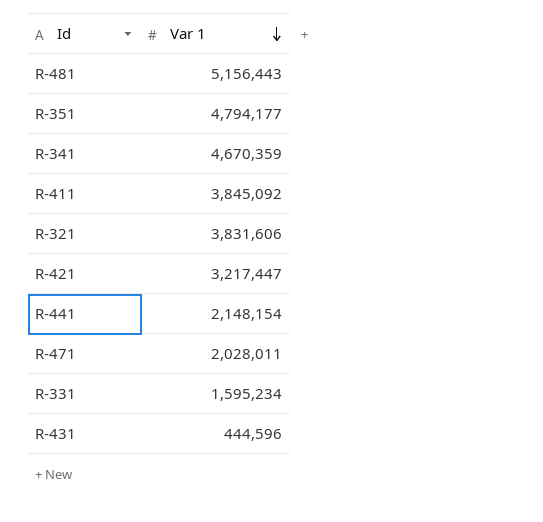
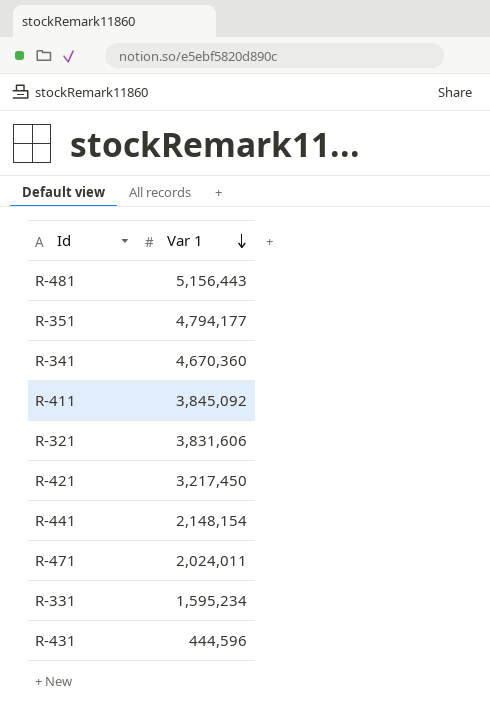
R-341 | Var 1: 4,670,359 -> 4,670,360
R-421 | Var 1: 3,217,447 -> 3,217,450
R-471 | Var 1: 2,028,011 -> 2,024,011

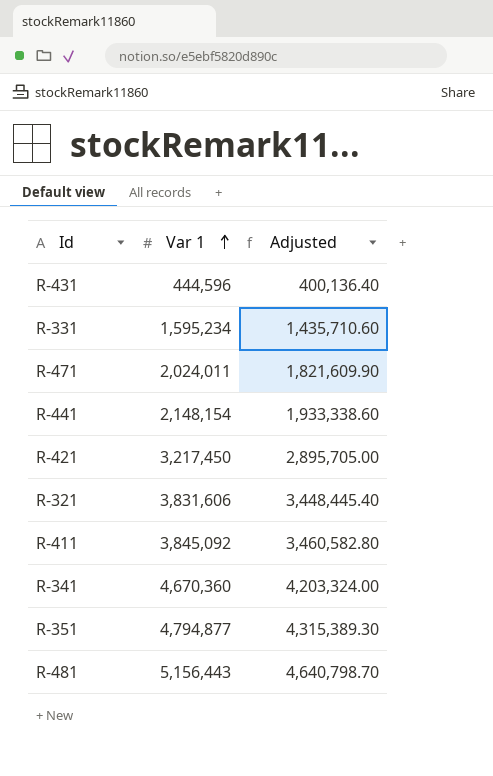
row order: Var 1 descending -> Var 1 ascending
column Adjusted | formula: none -> [Var 1] * 0.9
R-351 | Var 1: 4,794,177 -> 4,794,877

